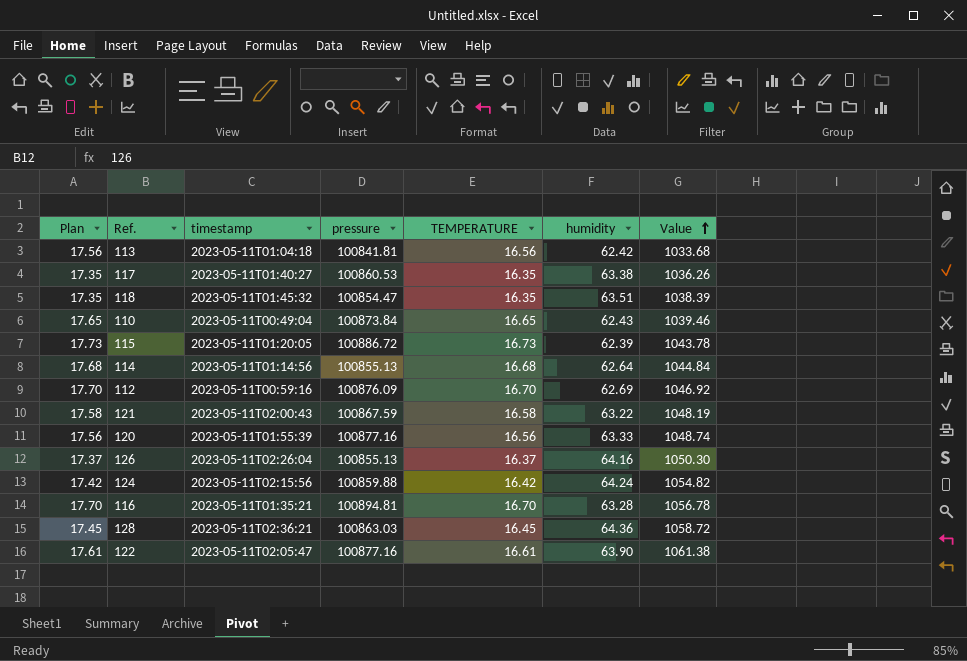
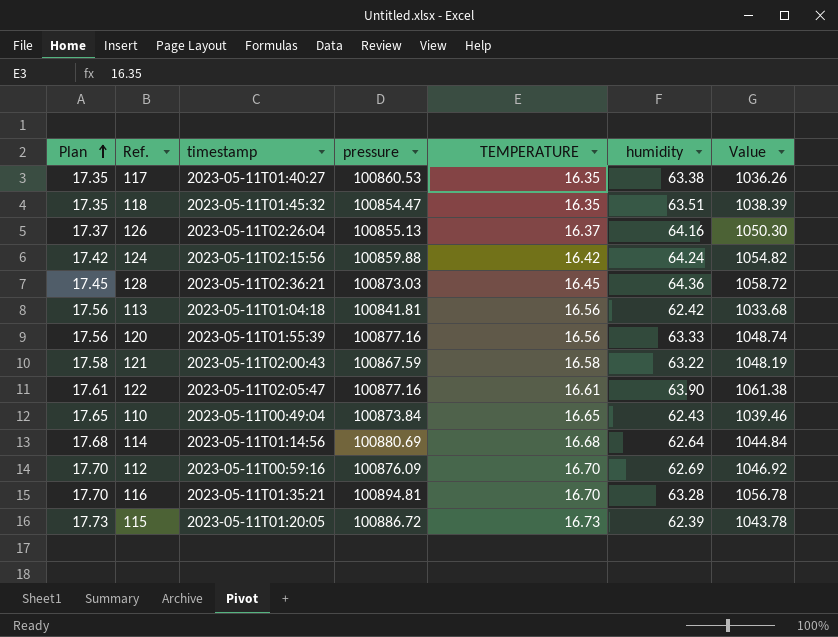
row order: Value ascending -> Plan ascending
128 | pressure: 100863.03 -> 100873.03
114 | pressure: 100855.13 -> 100880.69

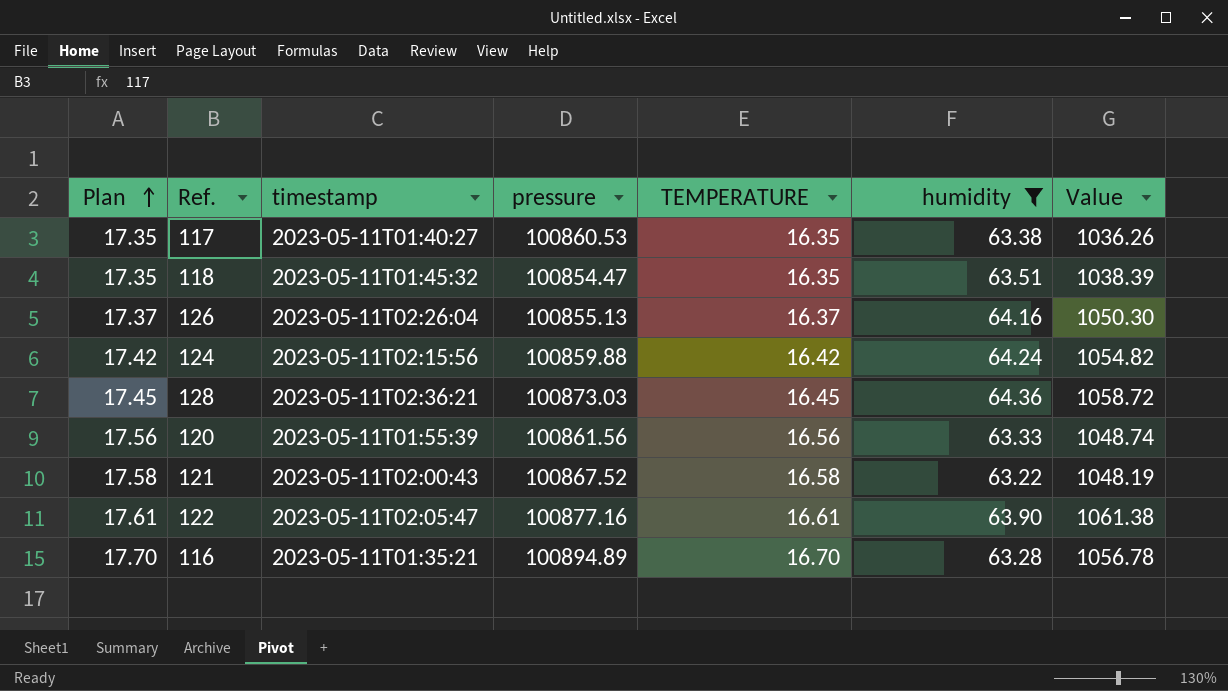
filter: none -> humidity >= 63.22
120 | pressure: 100877.16 -> 100861.56
121 | pressure: 100867.59 -> 100867.52
116 | pressure: 100894.81 -> 100894.89

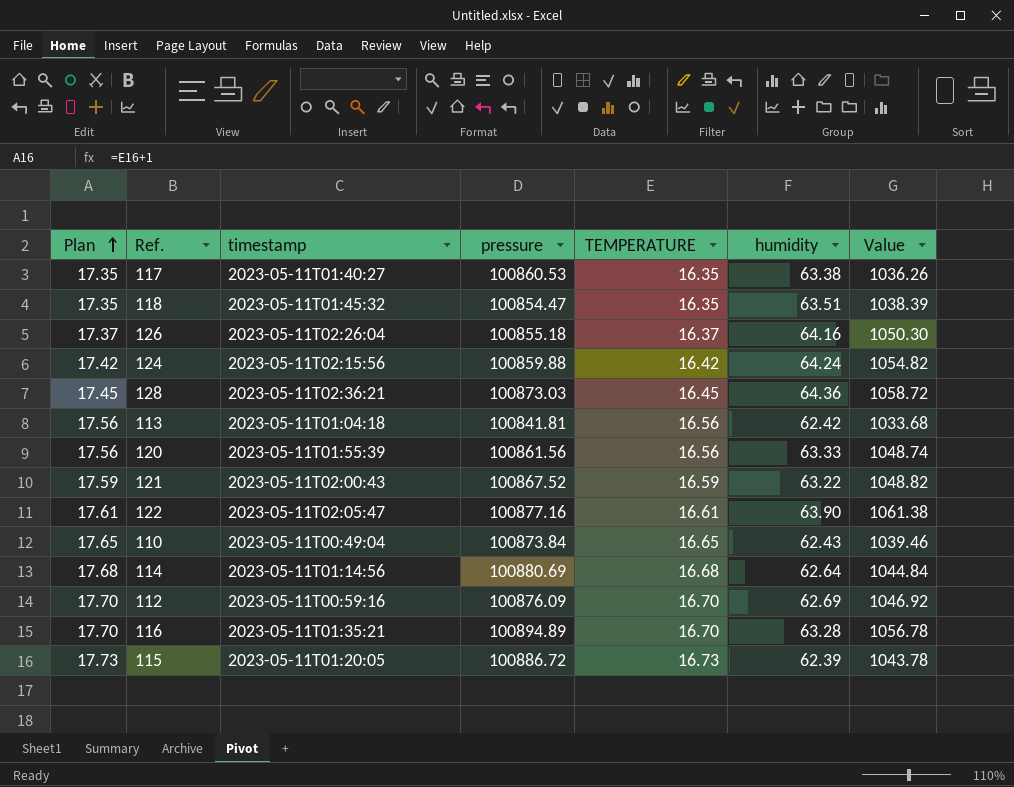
filter: humidity >= 63.22 -> none
126 | pressure: 100855.13 -> 100855.18
121 | Plan: 17.58 -> 17.59
121 | TEMPERATURE: 16.58 -> 16.59
121 | Value: 1048.19 -> 1048.82

